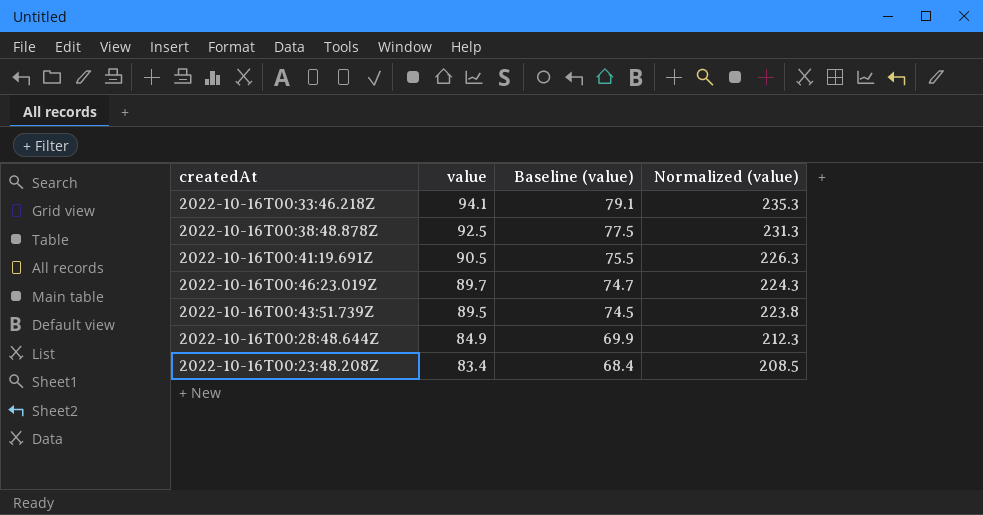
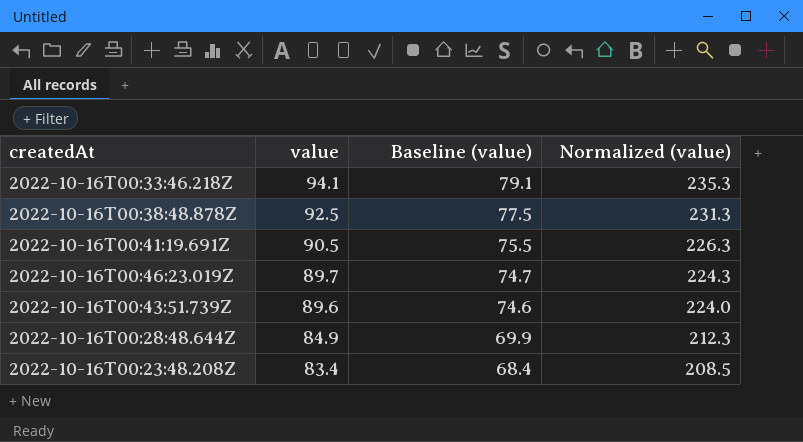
2022-10-16T00:43:51.739Z | value: 89.5 -> 89.6
2022-10-16T00:43:51.739Z | Baseline (value): 74.5 -> 74.6
2022-10-16T00:43:51.739Z | Normalized (value): 223.8 -> 224.0

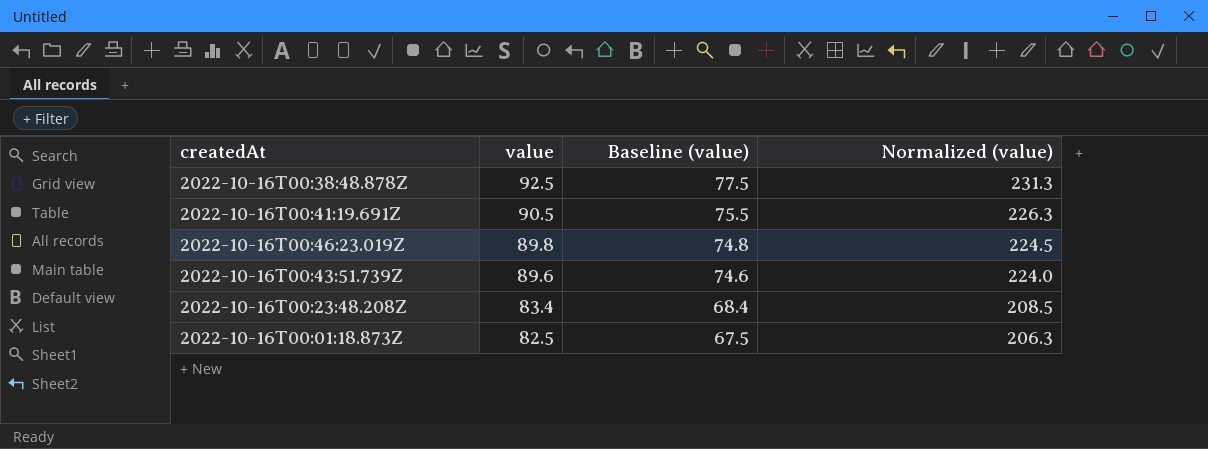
row 2022-10-16T00:33:46.218Z: 94.1 | 79.1 | 235.3 -> none
row 2022-10-16T00:28:48.644Z: 84.9 | 69.9 | 212.3 -> none
2022-10-16T00:46:23.019Z | value: 89.7 -> 89.8
2022-10-16T00:46:23.019Z | Baseline (value): 74.7 -> 74.8
2022-10-16T00:46:23.019Z | Normalized (value): 224.3 -> 224.5
row 2022-10-16T00:01:18.873Z: none -> 82.5 | 67.5 | 206.3

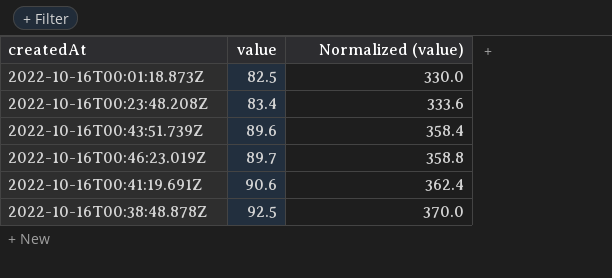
row order: value descending -> value ascending
column Baseline (value) | formula: [value] - 15 -> none
column Normalized (value) | formula: [value] * 2.5 -> [value] * 4
2022-10-16T00:46:23.019Z | value: 89.8 -> 89.7
2022-10-16T00:41:19.691Z | value: 90.5 -> 90.6

